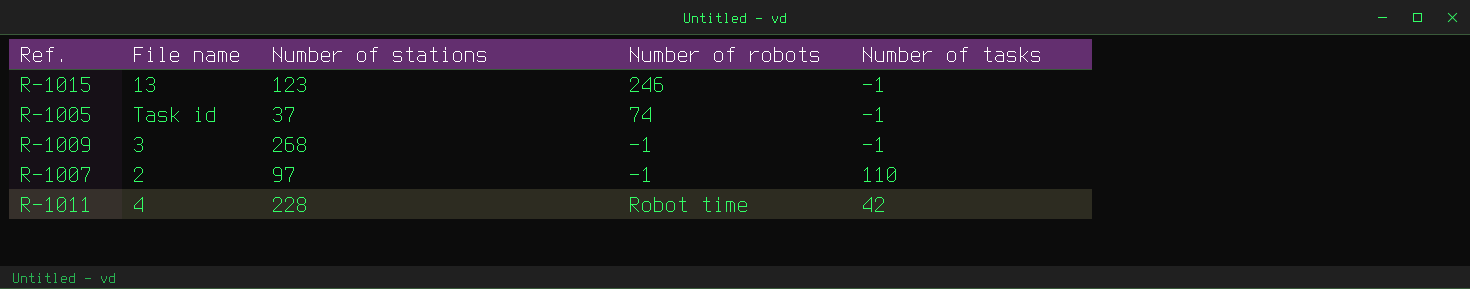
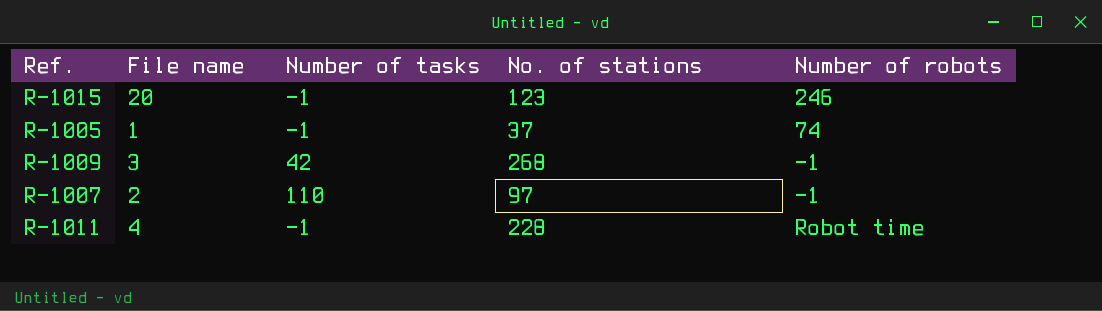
column Number of tasks | position: 5 -> 3
column name: Number of stations -> No. of stations
R-1015 | File name: 13 -> 20
R-1005 | File name: Task id -> 1
R-1009 | Number of tasks: -1 -> 42
R-1011 | Number of tasks: 42 -> -1

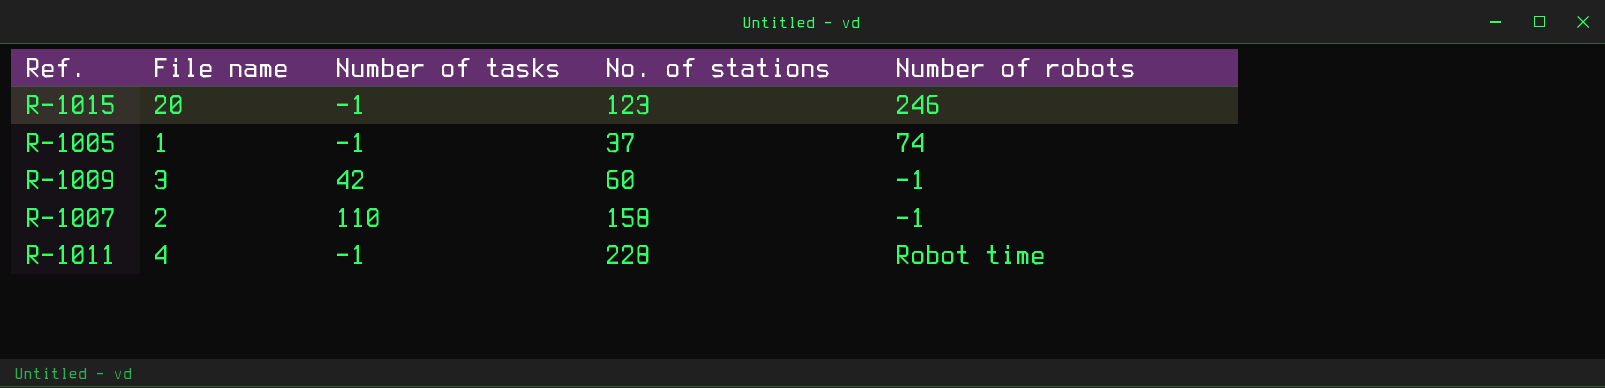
R-1009 | No. of stations: 268 -> 60
R-1007 | No. of stations: 97 -> 158

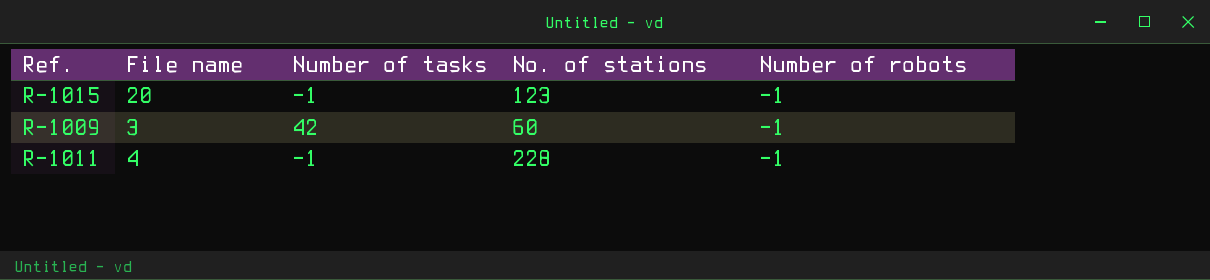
row R-1005: 1 | -1 | 37 | 74 -> none
row R-1007: 2 | 110 | 158 | -1 -> none
R-1015 | Number of robots: 246 -> -1
R-1011 | Number of robots: Robot time -> -1

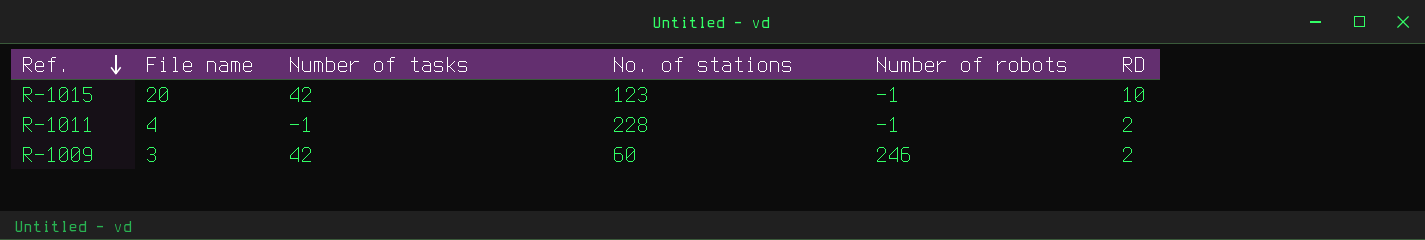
row order: none -> Ref. descending
column RD | position: none -> 6
R-1015 | Number of tasks: -1 -> 42
R-1009 | Number of robots: -1 -> 246

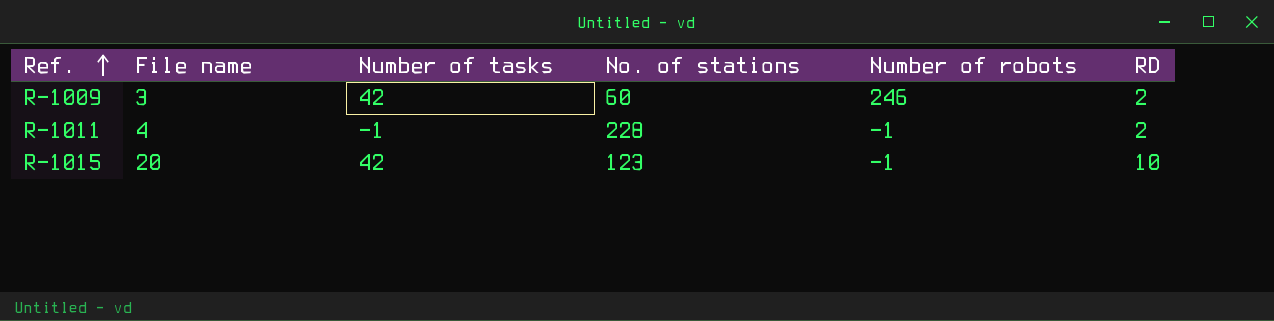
row order: Ref. descending -> Ref. ascending

